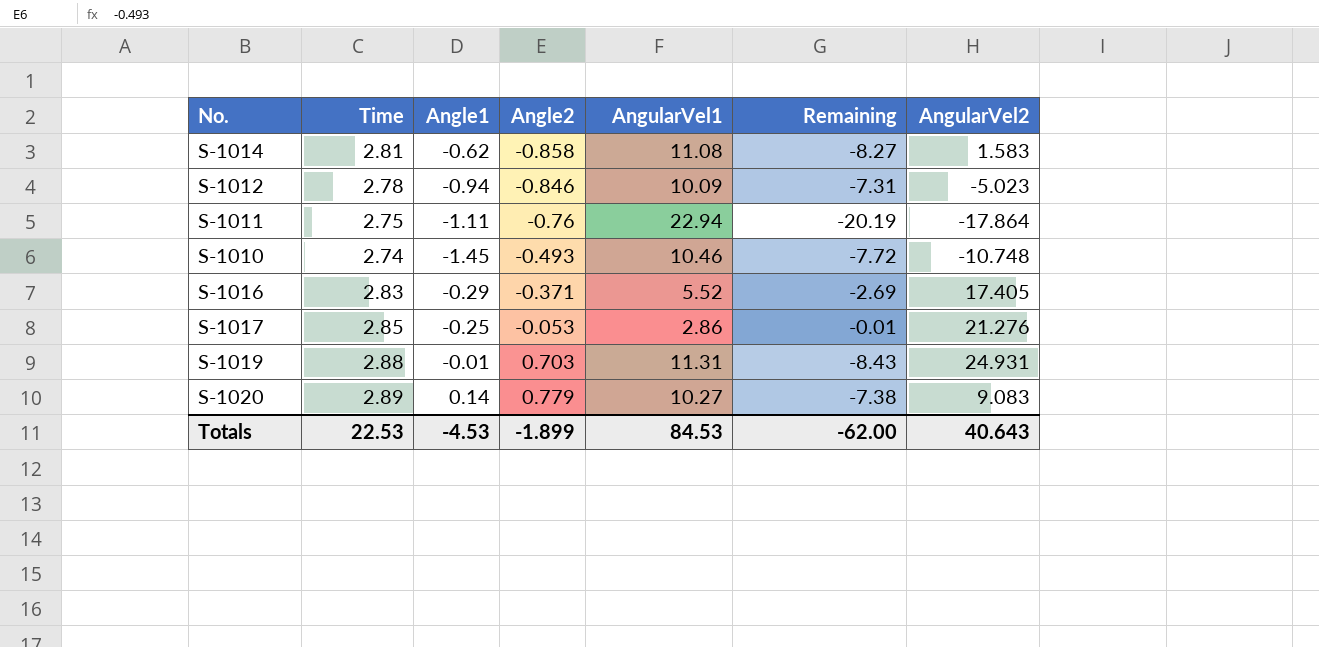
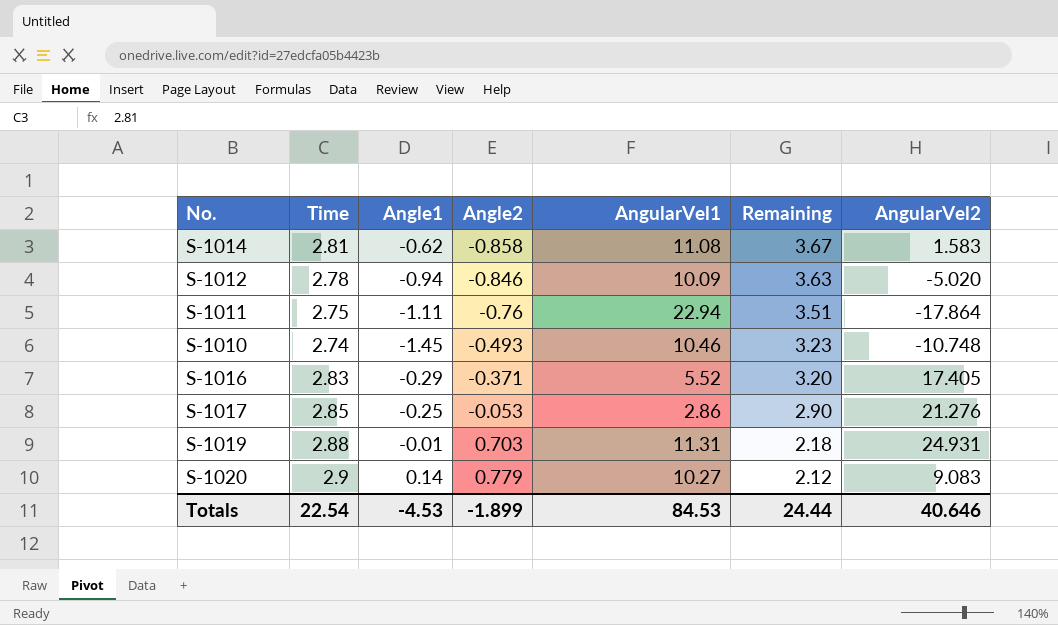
column Remaining | formula: [Time] - [AngularVel1] -> [Time] - [Angle2]
S-1012 | AngularVel2: -5.023 -> -5.020
S-1020 | Time: 2.89 -> 2.9
Totals | Time: 22.53 -> 22.54
Totals | Remaining: -62.00 -> 24.44
Totals | AngularVel2: 40.643 -> 40.646

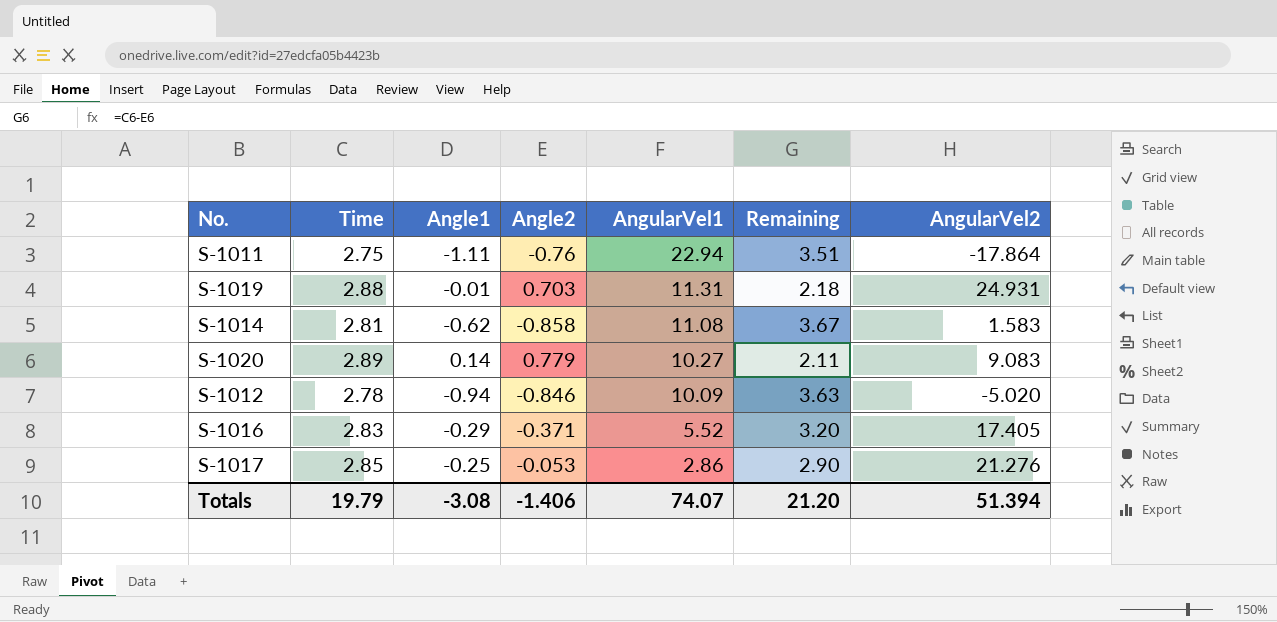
row order: Angle2 ascending -> AngularVel1 descending
row S-1010: 2.74 | -1.45 | -0.493 | 10.46 | 3.23 | -10.748 -> none
S-1020 | Time: 2.9 -> 2.89
S-1020 | Remaining: 2.12 -> 2.11
Totals | Time: 22.54 -> 19.79
Totals | Angle1: -4.53 -> -3.08
Totals | Angle2: -1.899 -> -1.406
Totals | AngularVel1: 84.53 -> 74.07
Totals | Remaining: 24.44 -> 21.20
Totals | AngularVel2: 40.646 -> 51.394

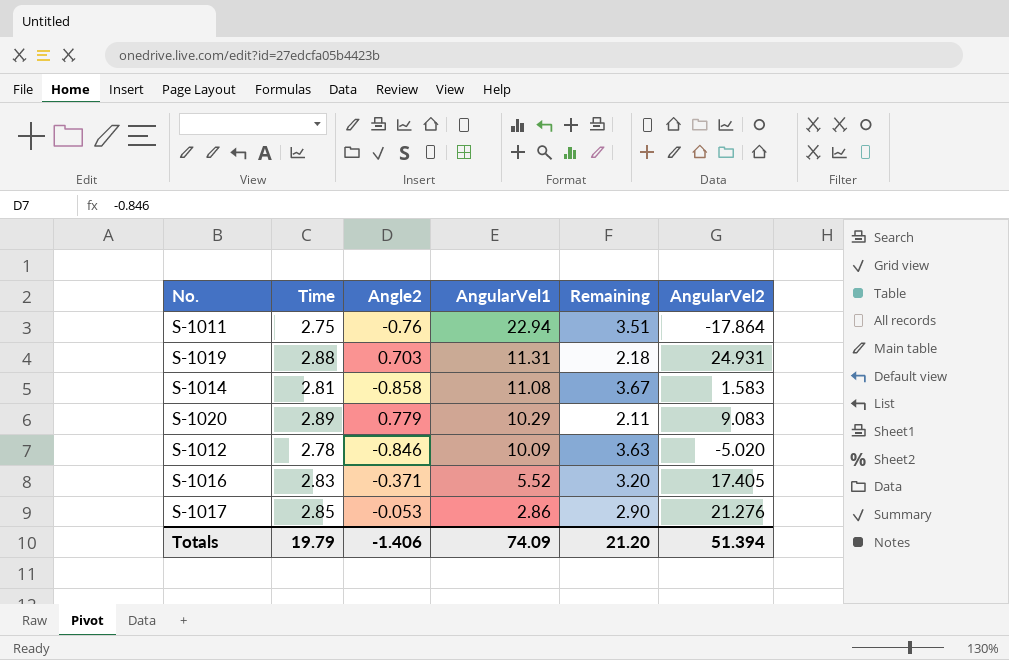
column Angle1 | position: 3 -> none
S-1020 | AngularVel1: 10.27 -> 10.29
Totals | AngularVel1: 74.07 -> 74.09

